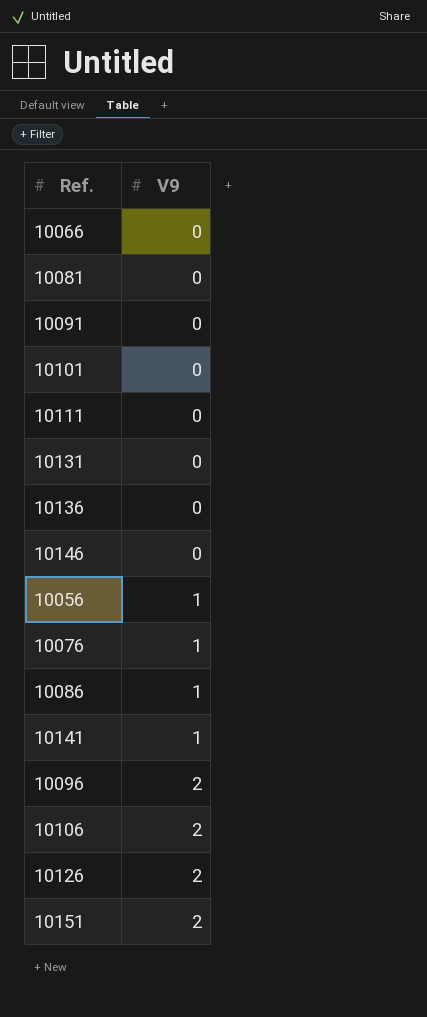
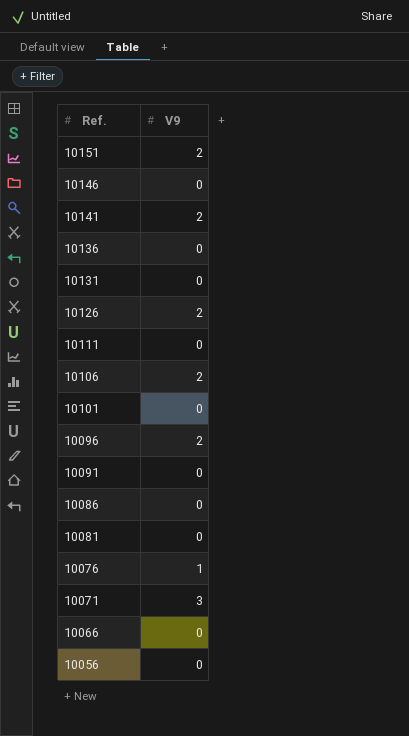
row order: V9 ascending -> Ref. descending
10141 | V9: 1 -> 2
10086 | V9: 1 -> 0
row 10071: none -> 3
10056 | V9: 1 -> 0

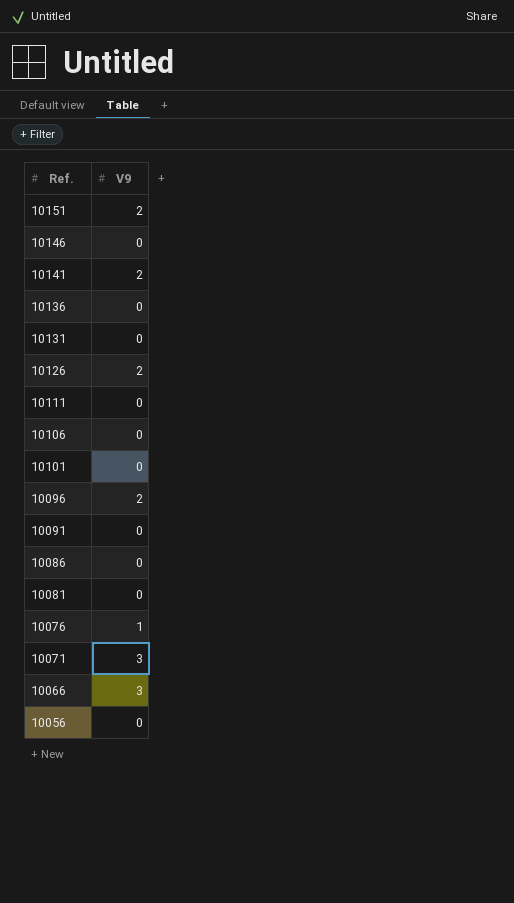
10106 | V9: 2 -> 0
10066 | V9: 0 -> 3

